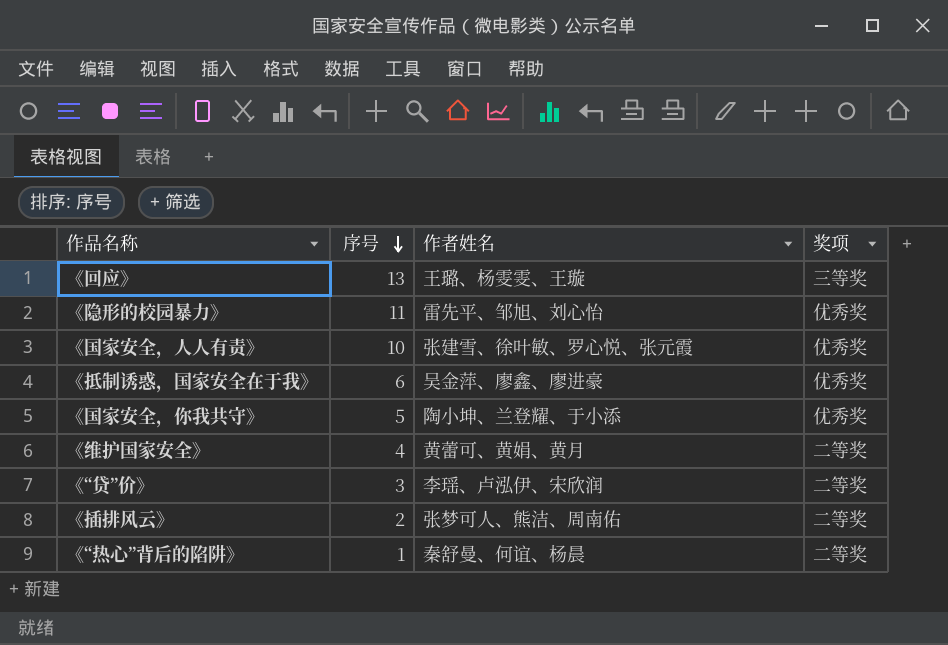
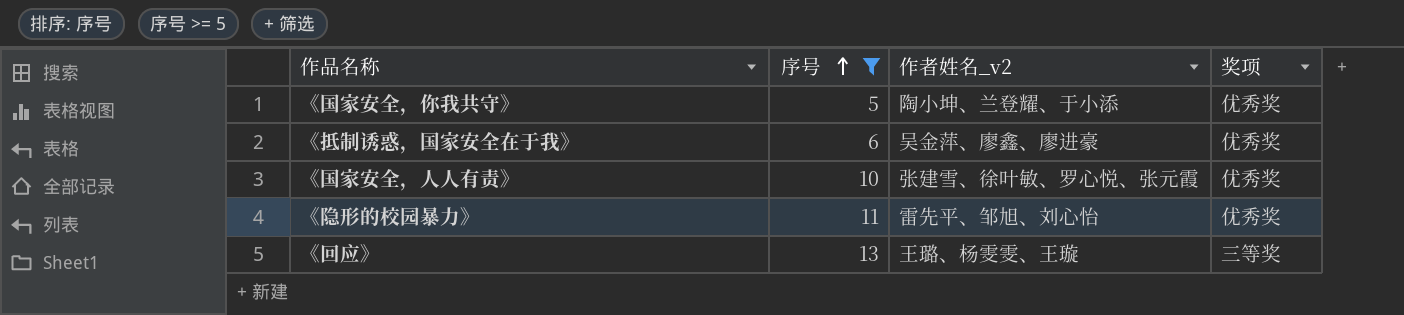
filter: none -> 序号 >= 5
row order: 序号 descending -> 序号 ascending
column name: 作者姓名 -> 作者姓名_v2

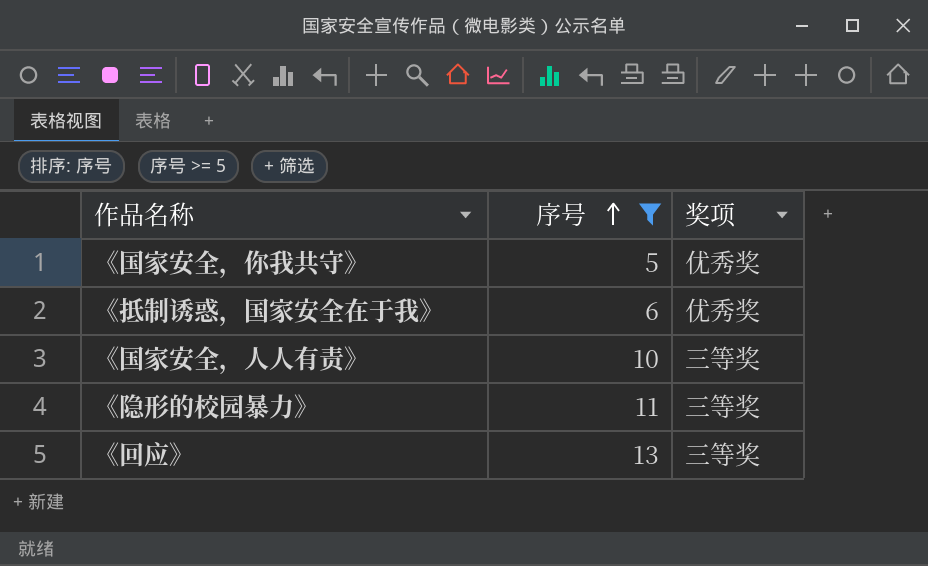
column 作者姓名_v2 | position: 3 -> none
《国家安全，人人有责》 | 奖项: 优秀奖 -> 三等奖
《隐形的校园暴力》 | 奖项: 优秀奖 -> 三等奖

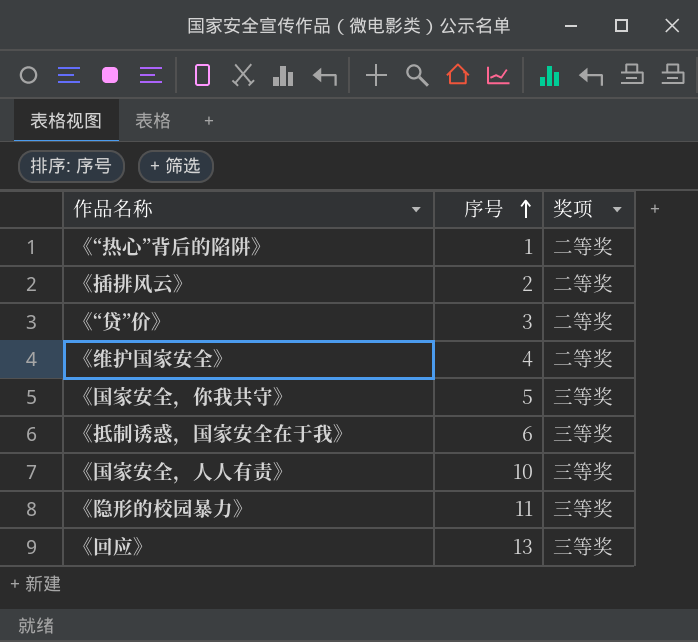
filter: 序号 >= 5 -> none
《国家安全，你我共守》 | 奖项: 优秀奖 -> 三等奖
《抵制诱惑，国家安全在于我》 | 奖项: 优秀奖 -> 三等奖

